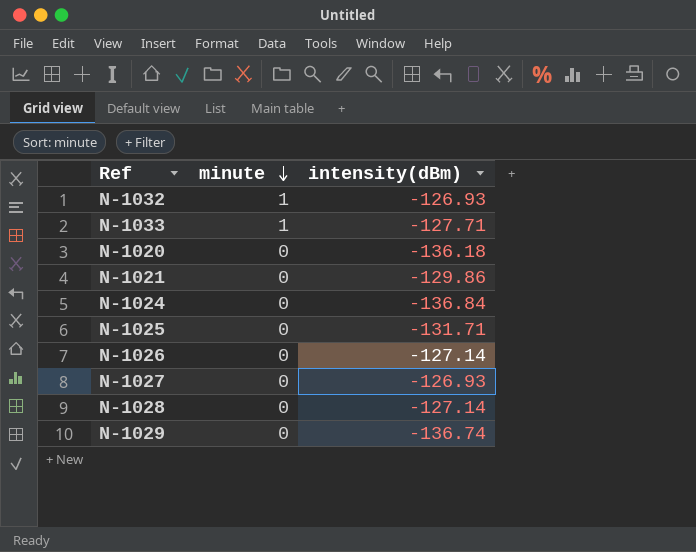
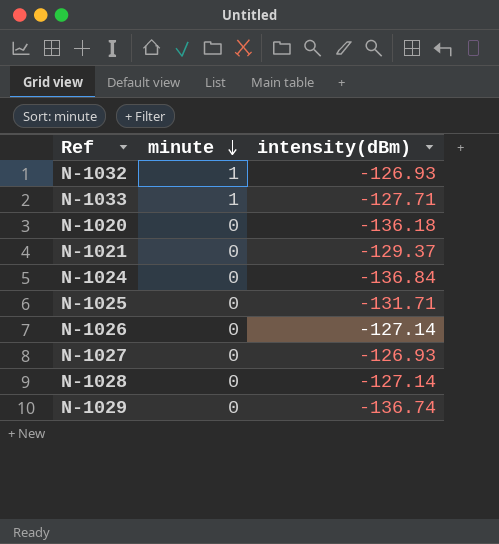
N-1021 | intensity(dBm): -129.86 -> -129.37

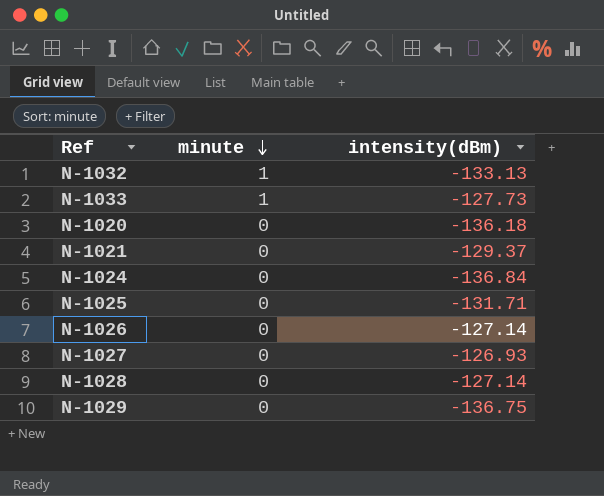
N-1032 | intensity(dBm): -126.93 -> -133.13
N-1033 | intensity(dBm): -127.71 -> -127.73
N-1029 | intensity(dBm): -136.74 -> -136.75

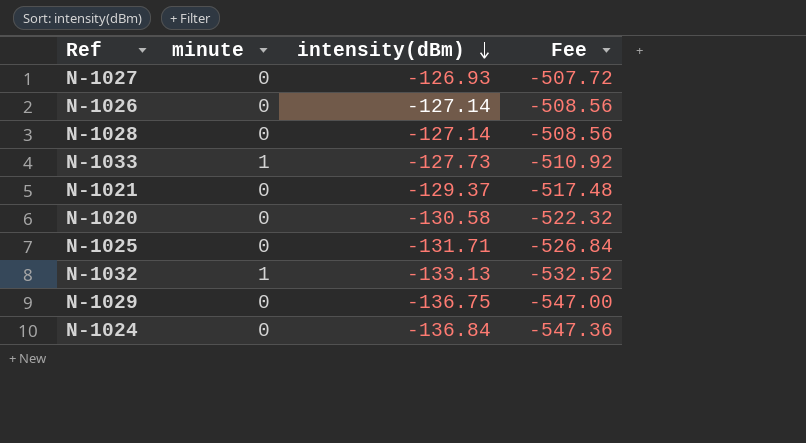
row order: minute descending -> intensity(dBm) descending
column Fee | formula: none -> [intensity(dBm)] * 4
N-1020 | intensity(dBm): -136.18 -> -130.58

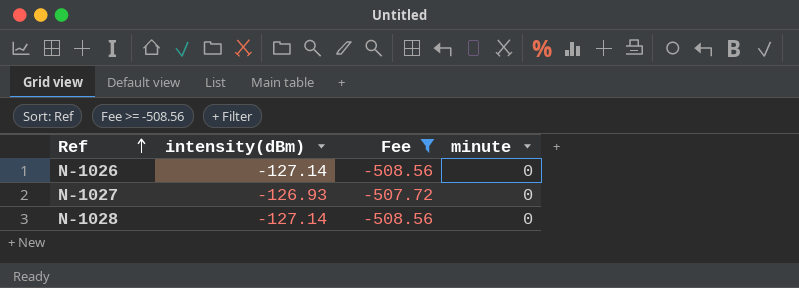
filter: none -> Fee >= -508.56
row order: intensity(dBm) descending -> Ref ascending
column minute | position: 2 -> 4

